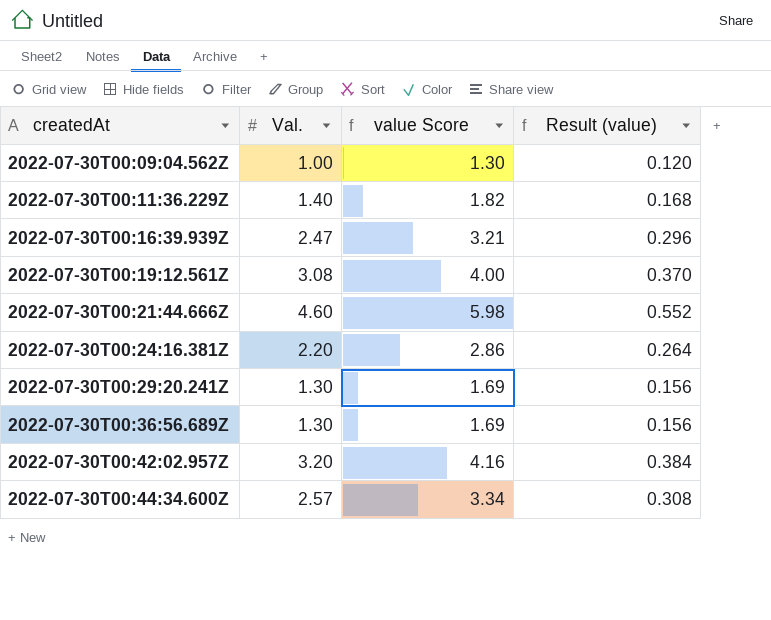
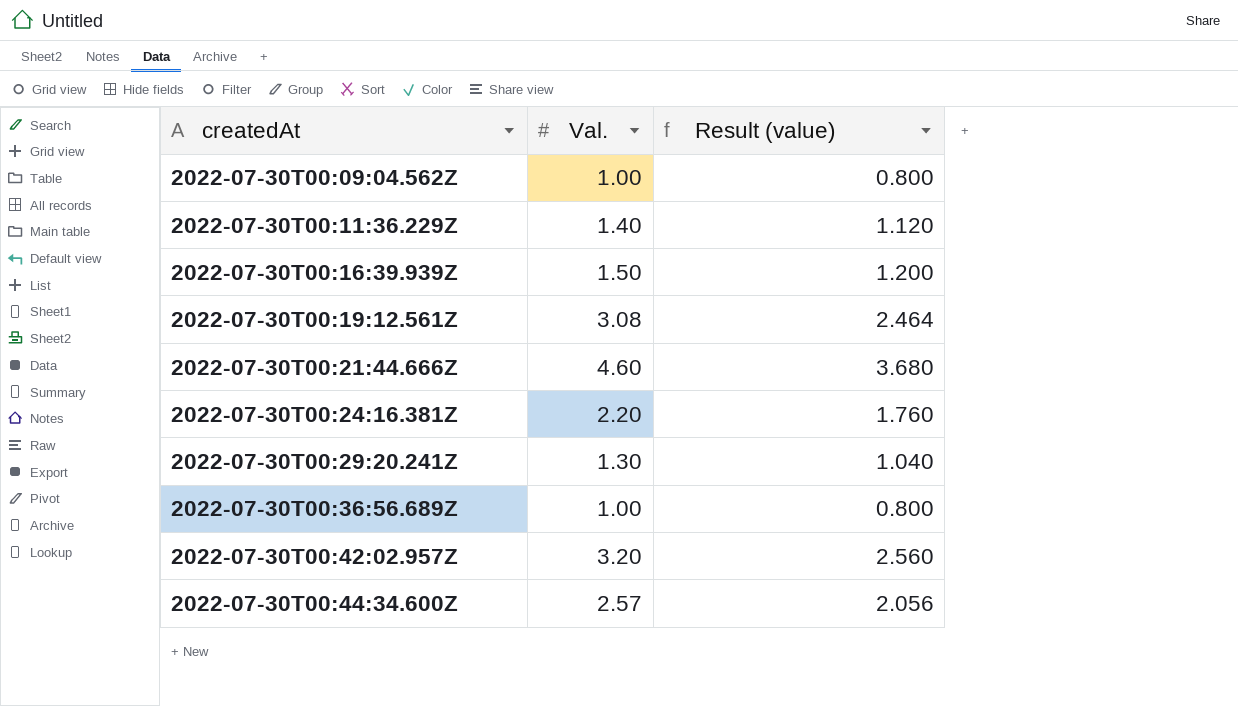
column value Score | formula: [Val.] * 1.3 -> none
column Result (value) | formula: [Val.] * 0.12 -> [Val.] * 0.8
2022-07-30T00:16:39.939Z | Val.: 2.47 -> 1.50
2022-07-30T00:36:56.689Z | Val.: 1.30 -> 1.00

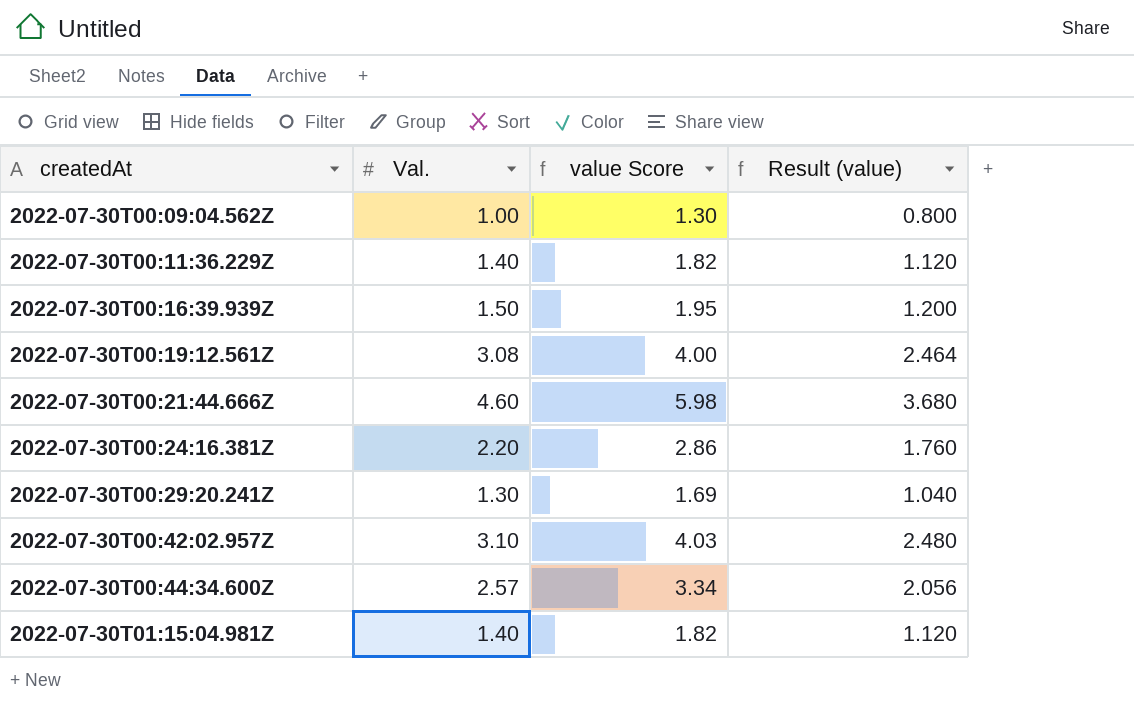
column value Score | formula: none -> [Val.] * 1.3
row 2022-07-30T00:36:56.689Z: 1.00 | 0.800 -> none
2022-07-30T00:42:02.957Z | Val.: 3.20 -> 3.10
2022-07-30T00:42:02.957Z | Result (value): 2.560 -> 2.480
row 2022-07-30T01:15:04.981Z: none -> 1.40 | 1.82 | 1.120

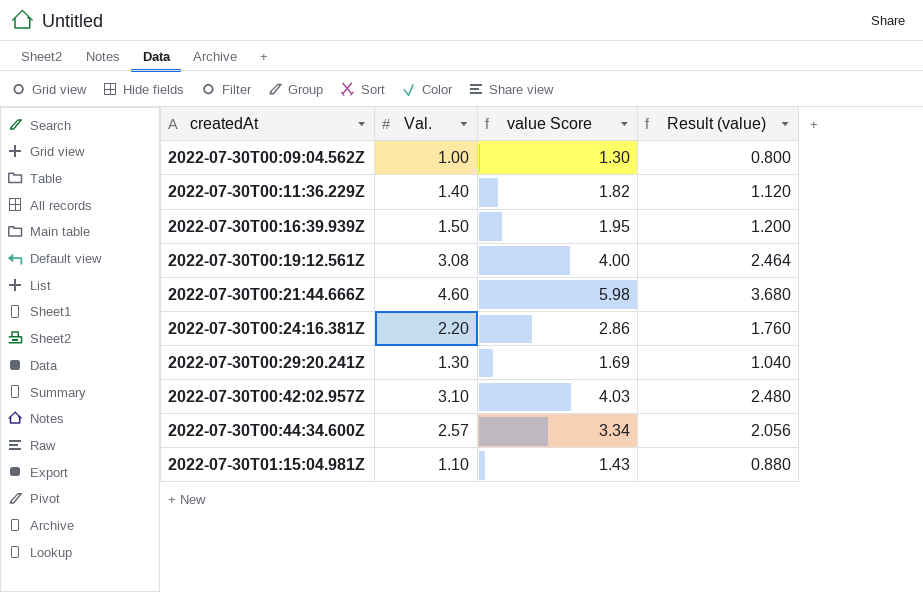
2022-07-30T01:15:04.981Z | Val.: 1.40 -> 1.10
2022-07-30T01:15:04.981Z | value Score: 1.82 -> 1.43
2022-07-30T01:15:04.981Z | Result (value): 1.120 -> 0.880

